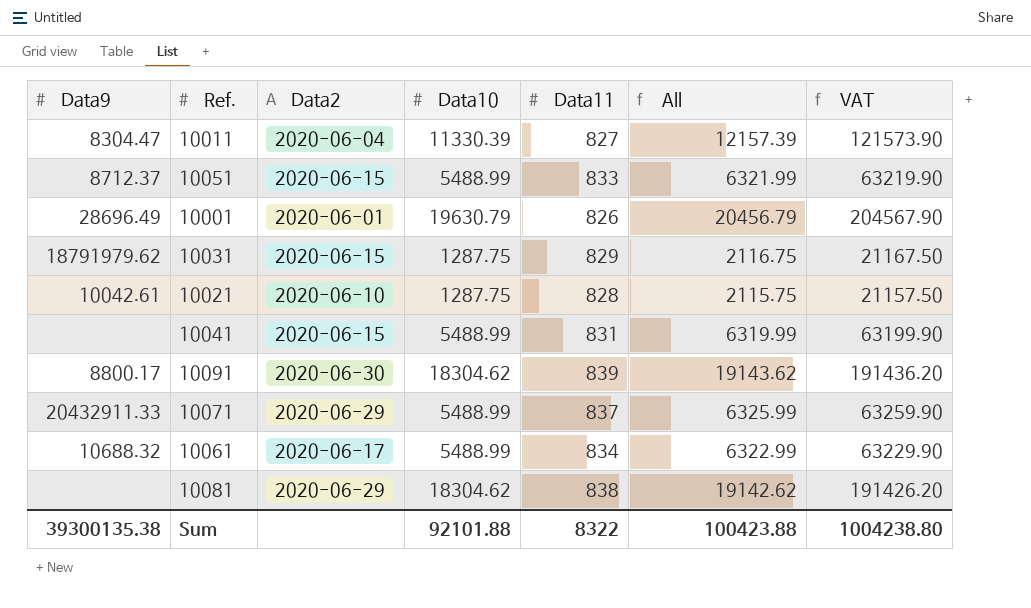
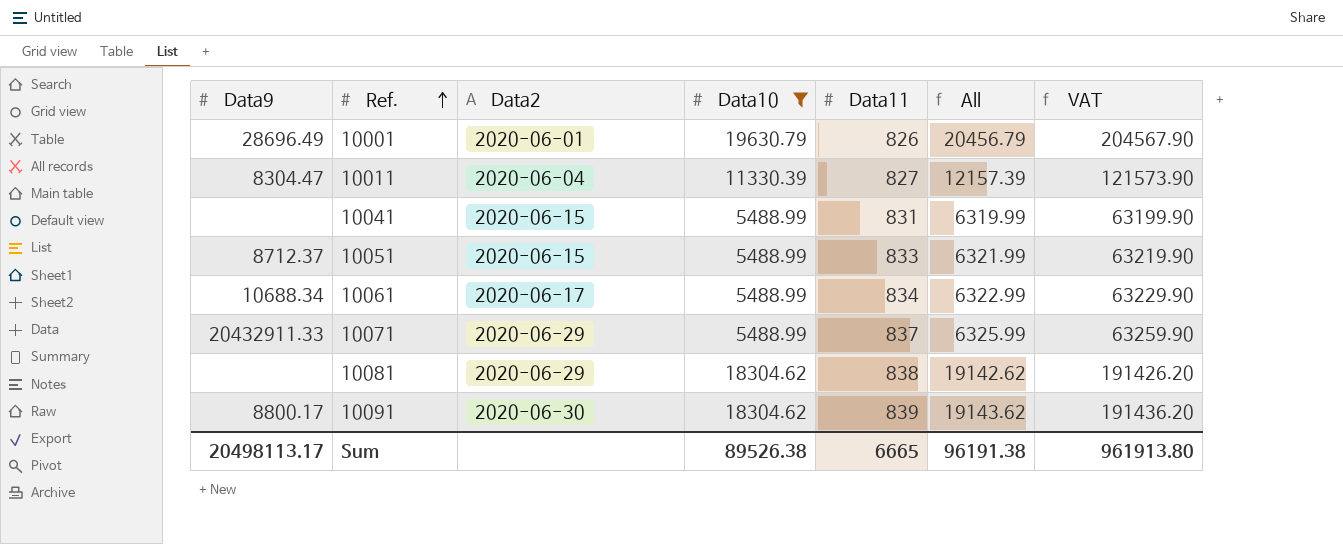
filter: none -> Data10 != 1287.75
row order: none -> Ref. ascending
10061 | Data9: 10688.32 -> 10688.34
Sum | Data9: 39300135.38 -> 20498113.17
Sum | Data10: 92101.88 -> 89526.38
Sum | Data11: 8322 -> 6665
Sum | All: 100423.88 -> 96191.38
Sum | VAT: 1004238.80 -> 961913.80

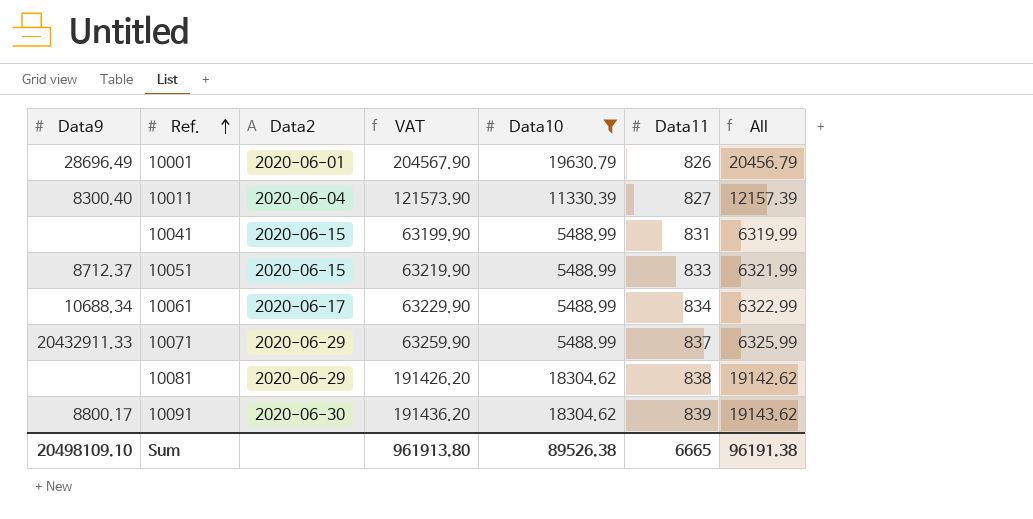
column VAT | position: 7 -> 4
10011 | Data9: 8304.47 -> 8300.40
Sum | Data9: 20498113.17 -> 20498109.10

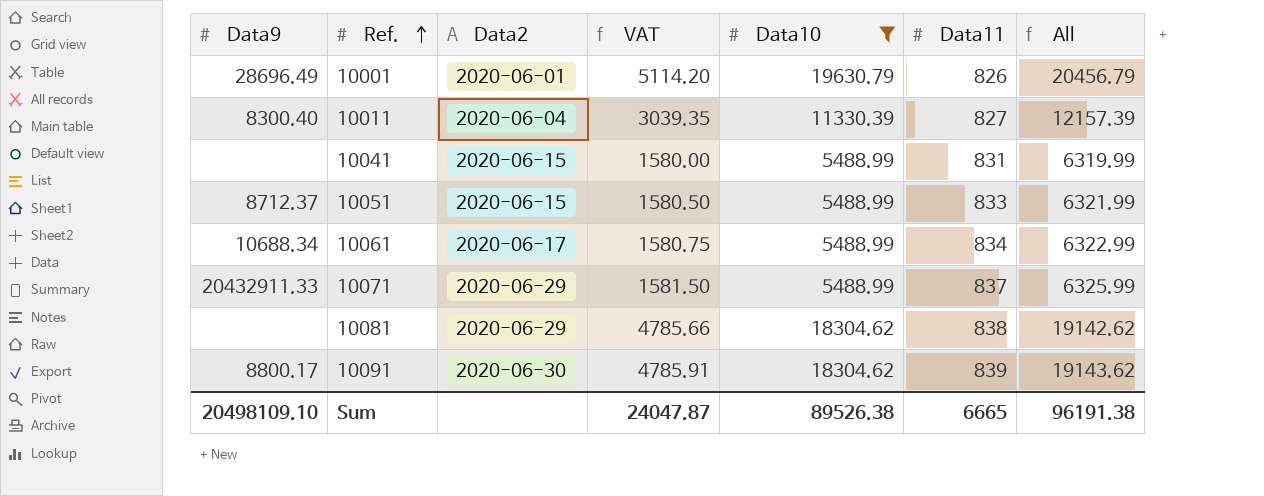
column VAT | formula: [All] * 10 -> [All] * 0.25
Sum | VAT: 961913.80 -> 24047.87

